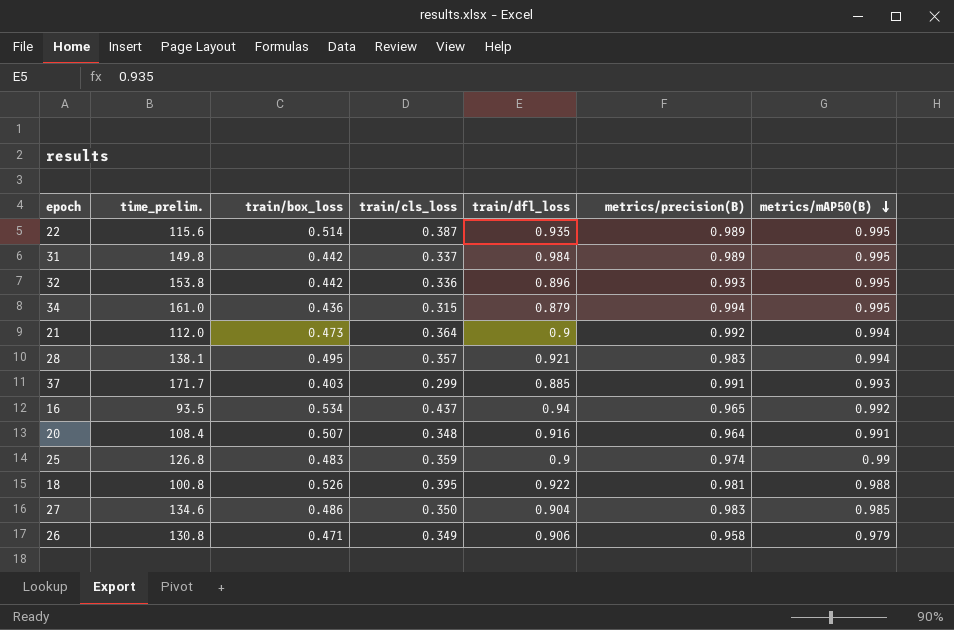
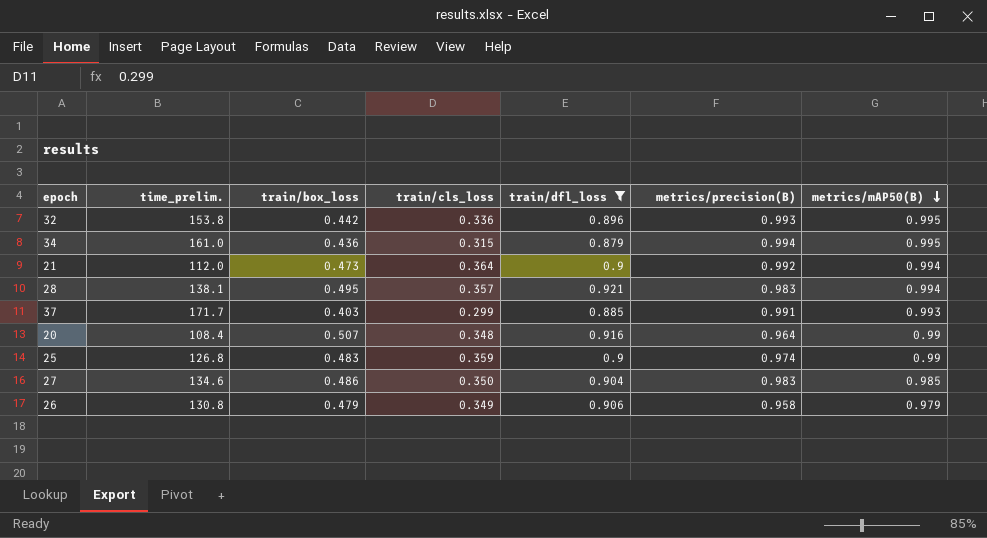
filter: none -> train/dfl_loss <= 0.921
20 | metrics/mAP50(B): 0.991 -> 0.99
26 | train/box_loss: 0.471 -> 0.479

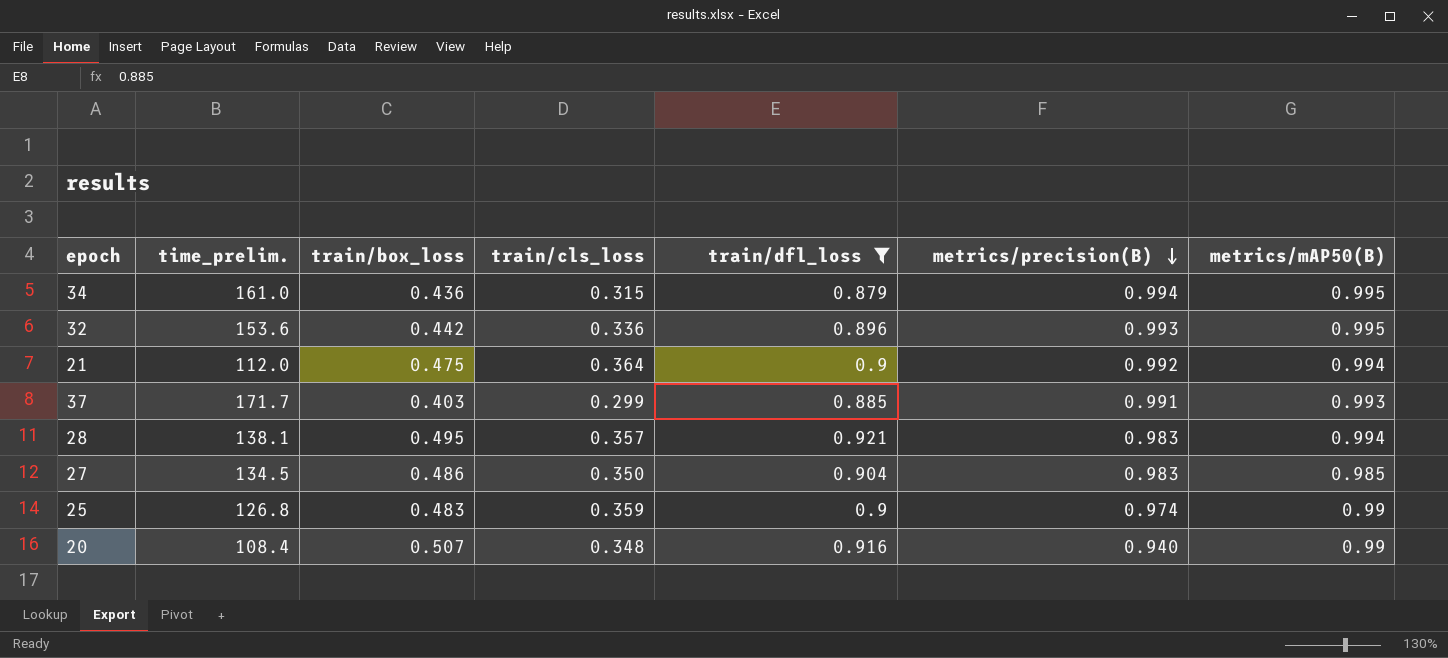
row order: metrics/mAP50(B) descending -> metrics/precision(B) descending
row 26: 130.8 | 0.479 | 0.349 | 0.906 | 0.958 | 0.979 -> none
32 | time_prelim.: 153.8 -> 153.6
21 | train/box_loss: 0.473 -> 0.475
27 | time_prelim.: 134.6 -> 134.5
20 | metrics/precision(B): 0.964 -> 0.940

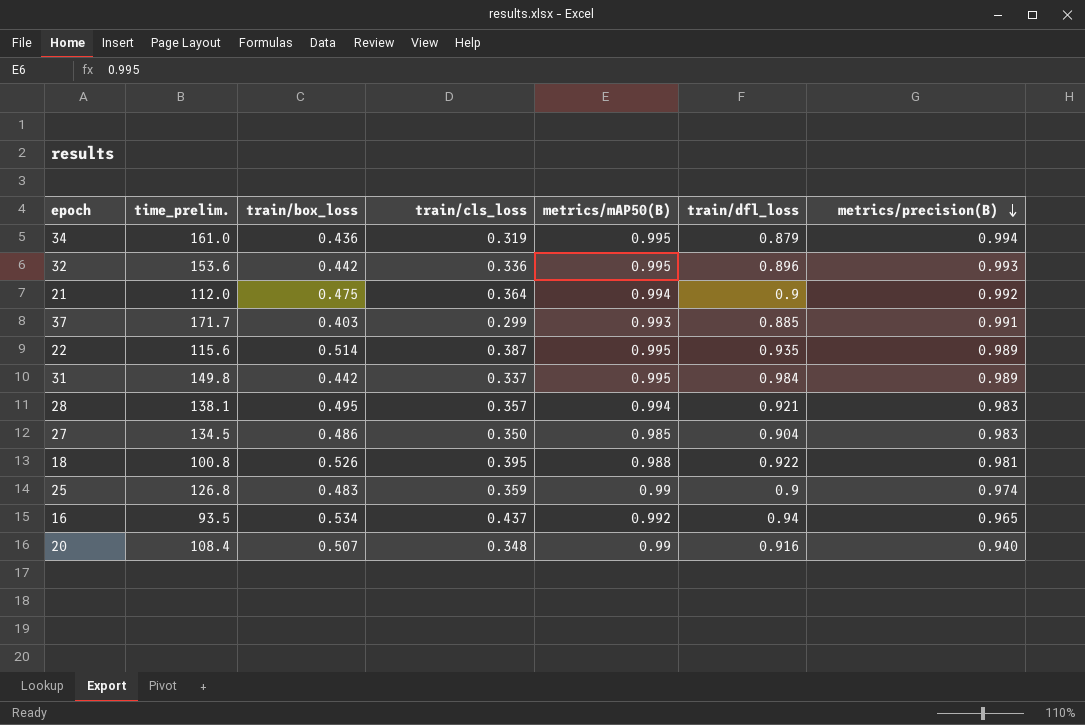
filter: train/dfl_loss <= 0.921 -> none
column metrics/mAP50(B) | position: 7 -> 5
34 | train/cls_loss: 0.315 -> 0.319

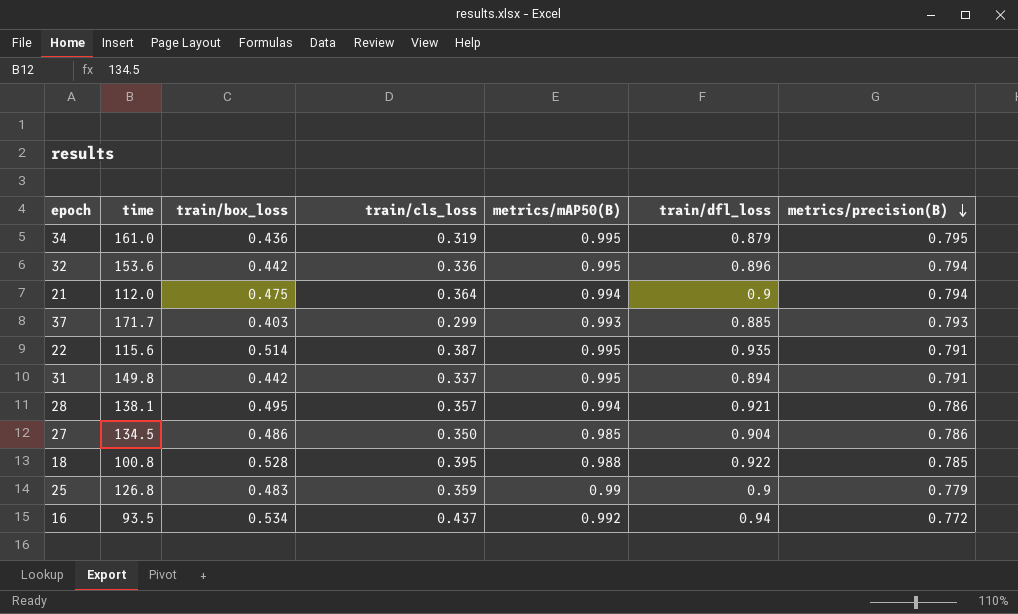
column name: time_prelim. -> time
row 20: 108.4 | 0.507 | 0.348 | 0.99 | 0.916 | 0.940 -> none
34 | metrics/precision(B): 0.994 -> 0.795
32 | metrics/precision(B): 0.993 -> 0.794
21 | metrics/precision(B): 0.992 -> 0.794
37 | metrics/precision(B): 0.991 -> 0.793
22 | metrics/precision(B): 0.989 -> 0.791
31 | train/dfl_loss: 0.984 -> 0.894
31 | metrics/precision(B): 0.989 -> 0.791
28 | metrics/precision(B): 0.983 -> 0.786
27 | metrics/precision(B): 0.983 -> 0.786
18 | train/box_loss: 0.526 -> 0.528
18 | metrics/precision(B): 0.981 -> 0.785
25 | metrics/precision(B): 0.974 -> 0.779
16 | metrics/precision(B): 0.965 -> 0.772

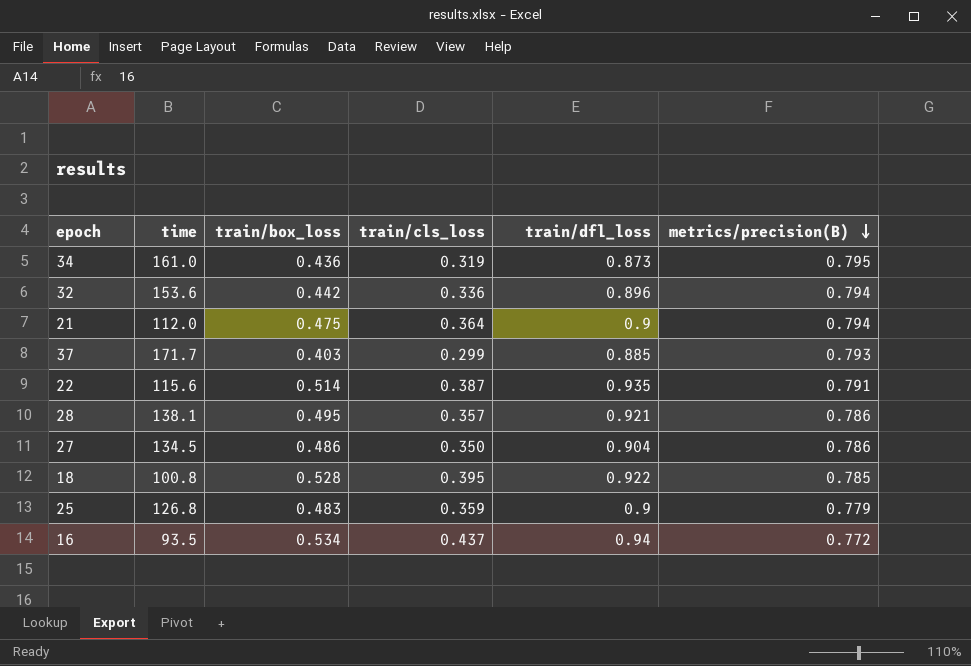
column metrics/mAP50(B) | position: 5 -> none
row 31: 149.8 | 0.442 | 0.337 | 0.995 | 0.894 | 0.791 -> none
34 | train/dfl_loss: 0.879 -> 0.873

